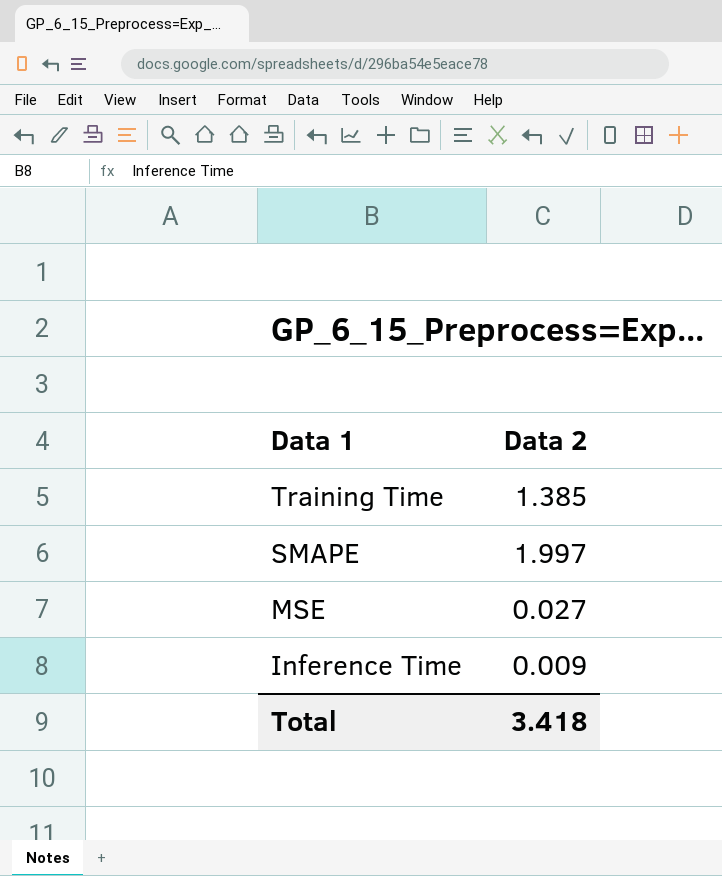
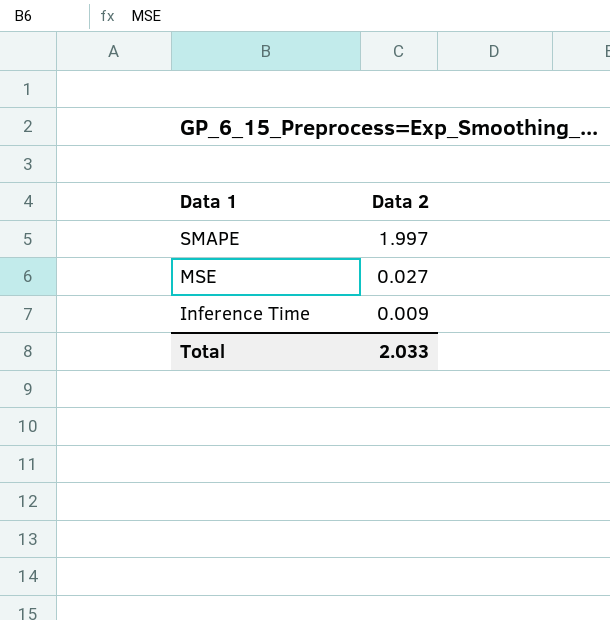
row Training Time: 1.385 -> none
Total | Data 2: 3.418 -> 2.033

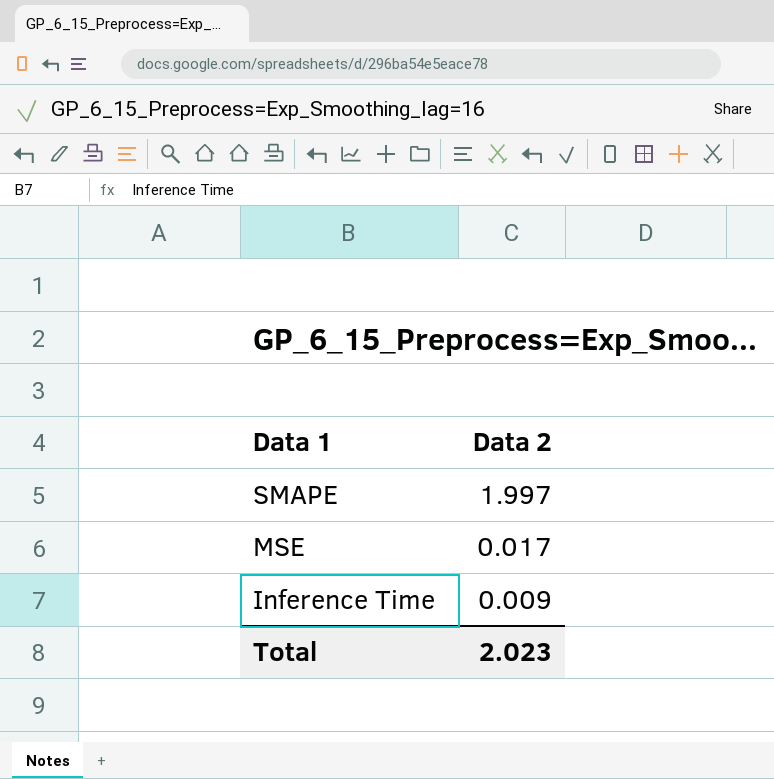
MSE | Data 2: 0.027 -> 0.017
Total | Data 2: 2.033 -> 2.023

